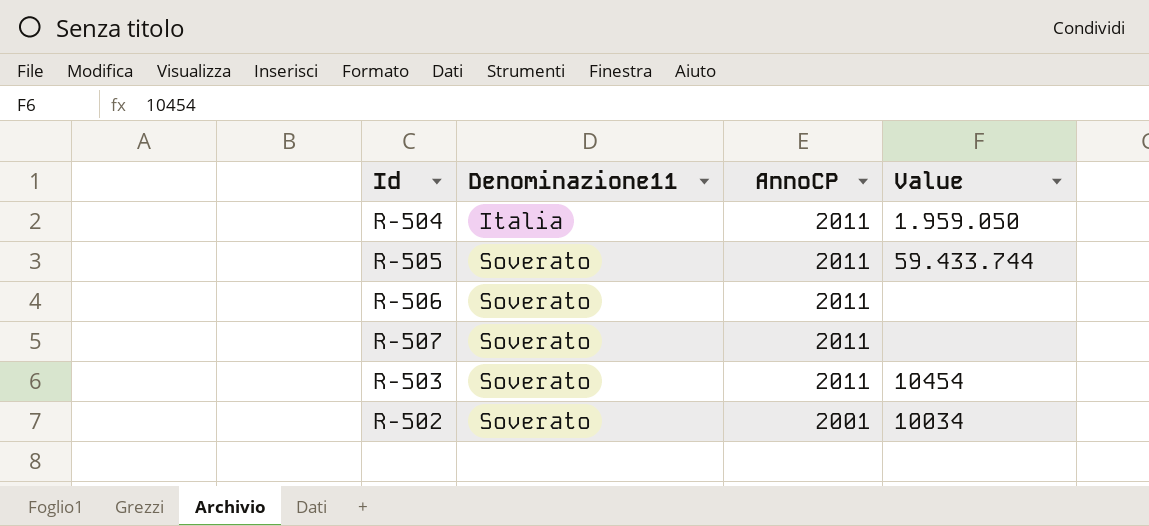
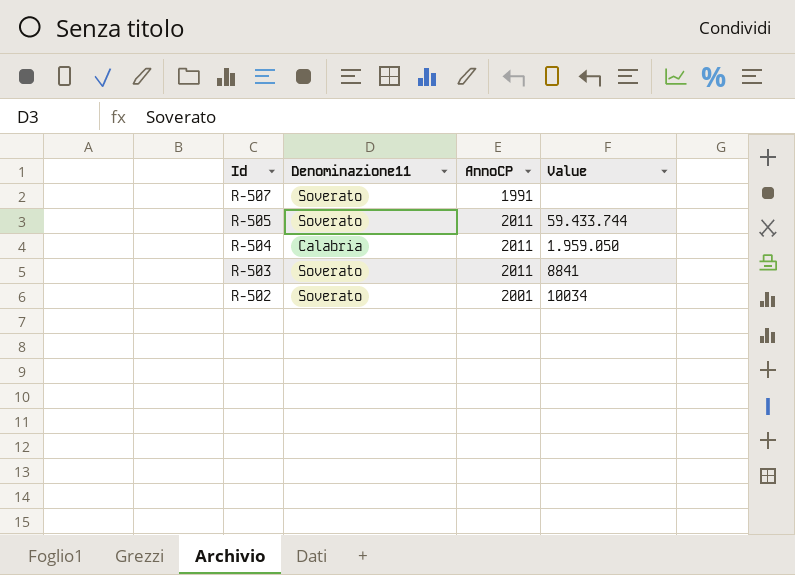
row order: Denominazione11 ascending -> Id descending
row R-506: Soverato | 2011 | none -> none
R-507 | AnnoCP: 2011 -> 1991
R-504 | Denominazione11: Italia -> Calabria
R-503 | Value: 10454 -> 8841

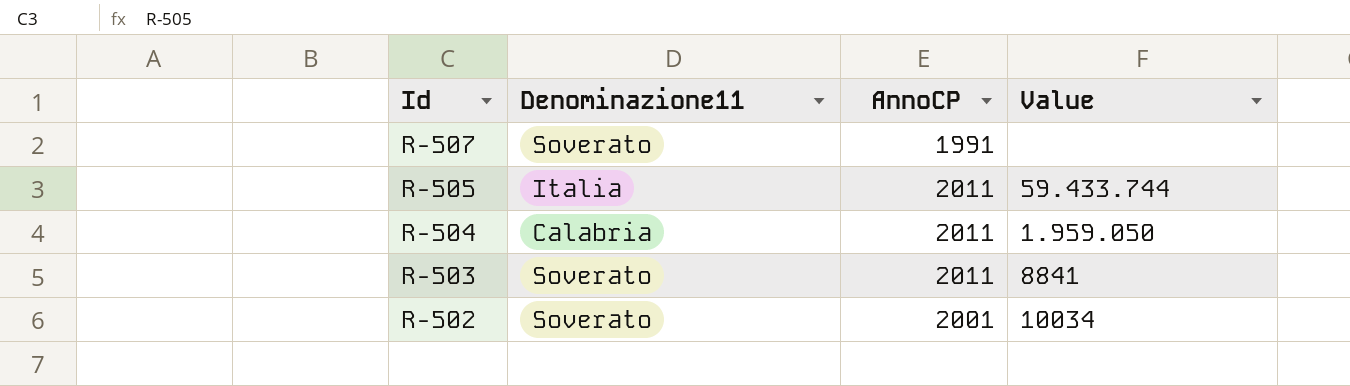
R-505 | Denominazione11: Soverato -> Italia

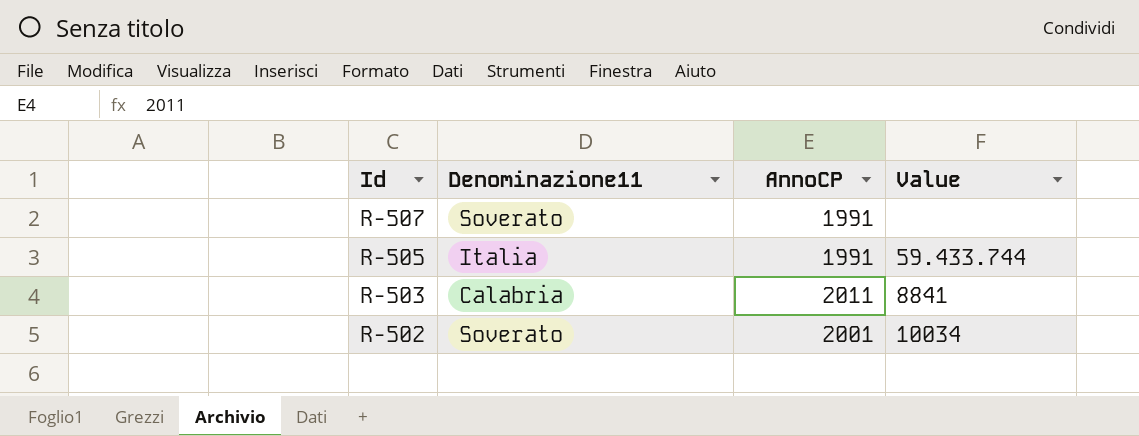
row R-504: Calabria | 2011 | 1.959.050 -> none
R-505 | AnnoCP: 2011 -> 1991
R-503 | Denominazione11: Soverato -> Calabria

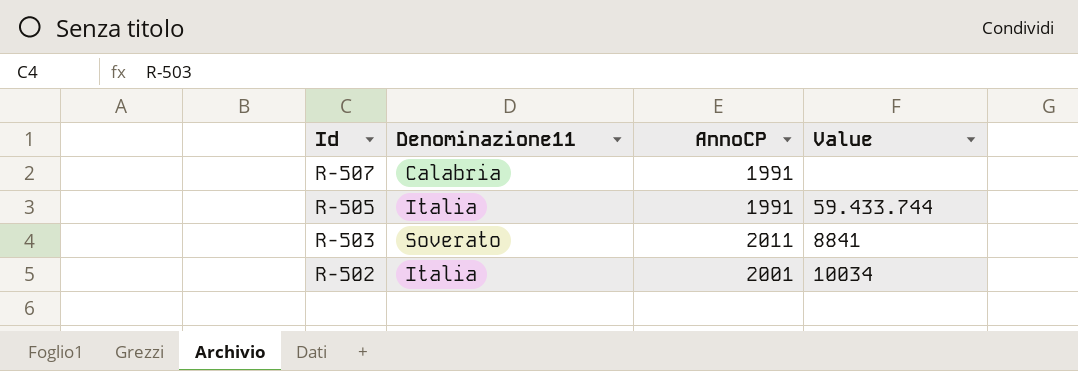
R-507 | Denominazione11: Soverato -> Calabria
R-503 | Denominazione11: Calabria -> Soverato
R-502 | Denominazione11: Soverato -> Italia

